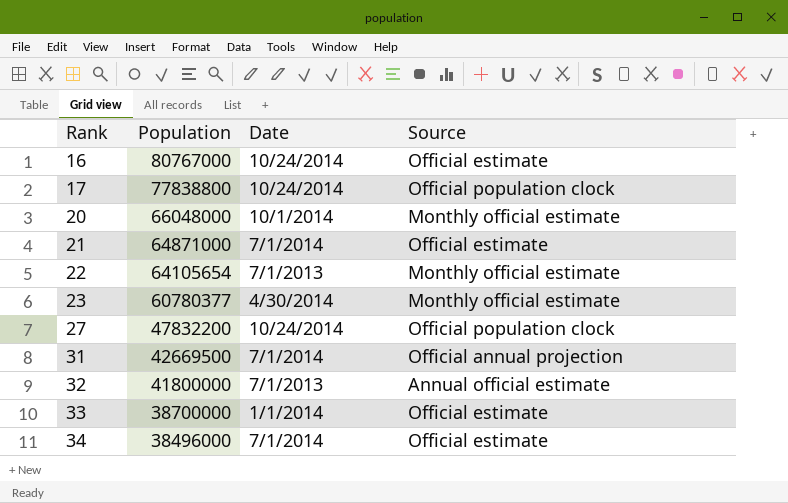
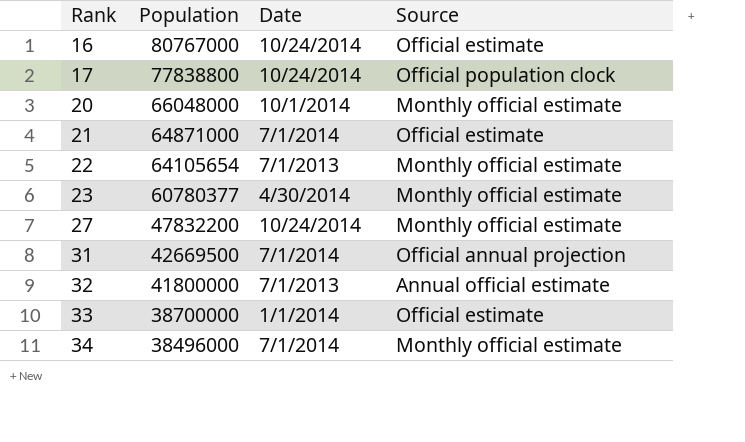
27 | Source: Official population clock -> Monthly official estimate
34 | Source: Official estimate -> Monthly official estimate

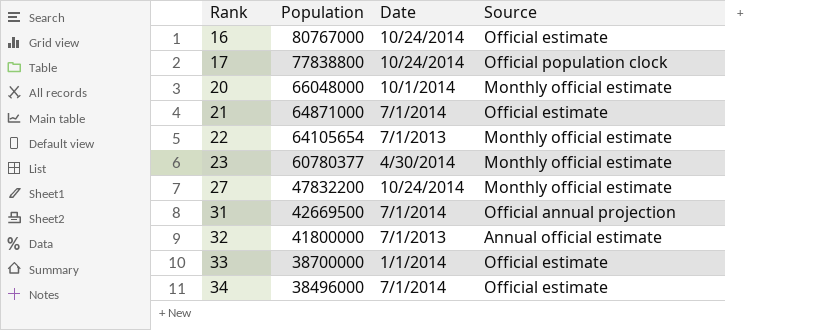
34 | Source: Monthly official estimate -> Official estimate

